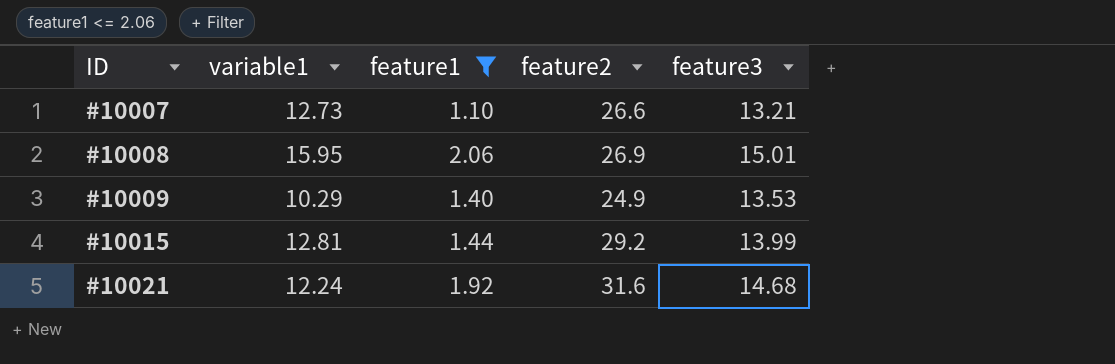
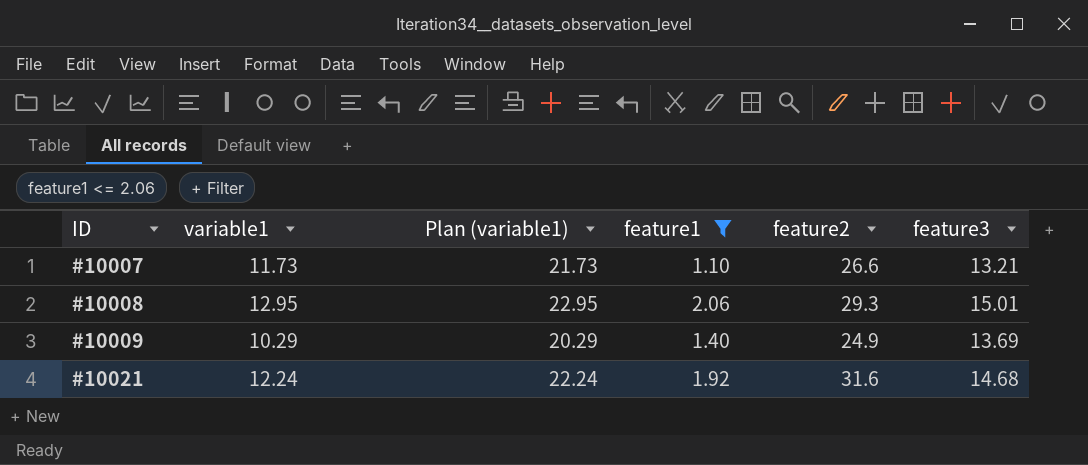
column Plan (variable1) | formula: none -> [variable1] + 10
row #10015: 12.81 | 1.44 | 29.2 | 13.99 -> none
#10007 | variable1: 12.73 -> 11.73
#10008 | variable1: 15.95 -> 12.95
#10008 | feature2: 26.9 -> 29.3
#10009 | feature3: 13.53 -> 13.69

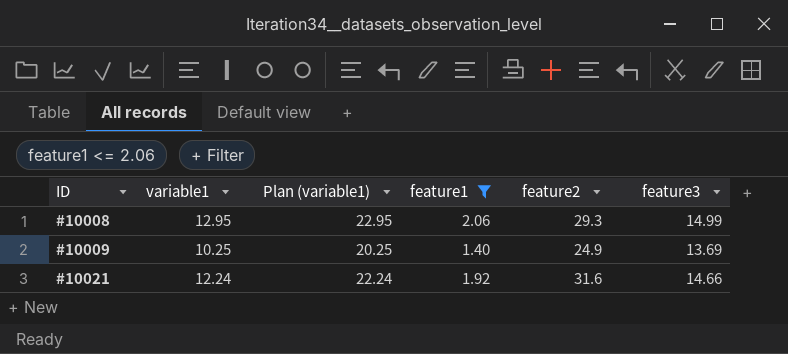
row #10007: 11.73 | 21.73 | 1.10 | 26.6 | 13.21 -> none
#10008 | feature3: 15.01 -> 14.99
#10009 | variable1: 10.29 -> 10.25
#10009 | Plan (variable1): 20.29 -> 20.25
#10021 | feature3: 14.68 -> 14.66

